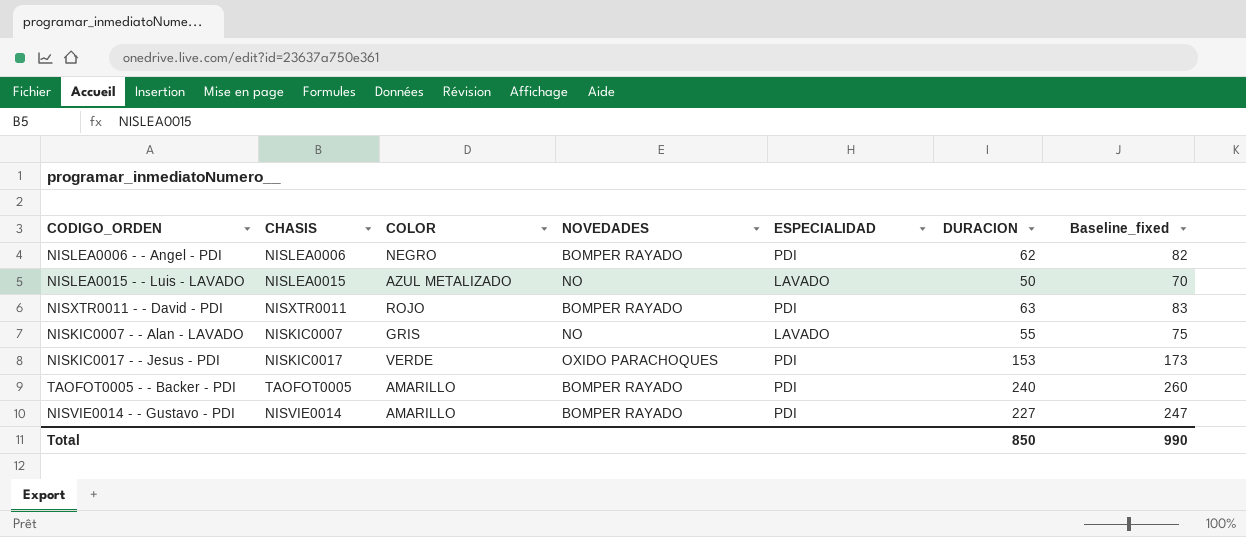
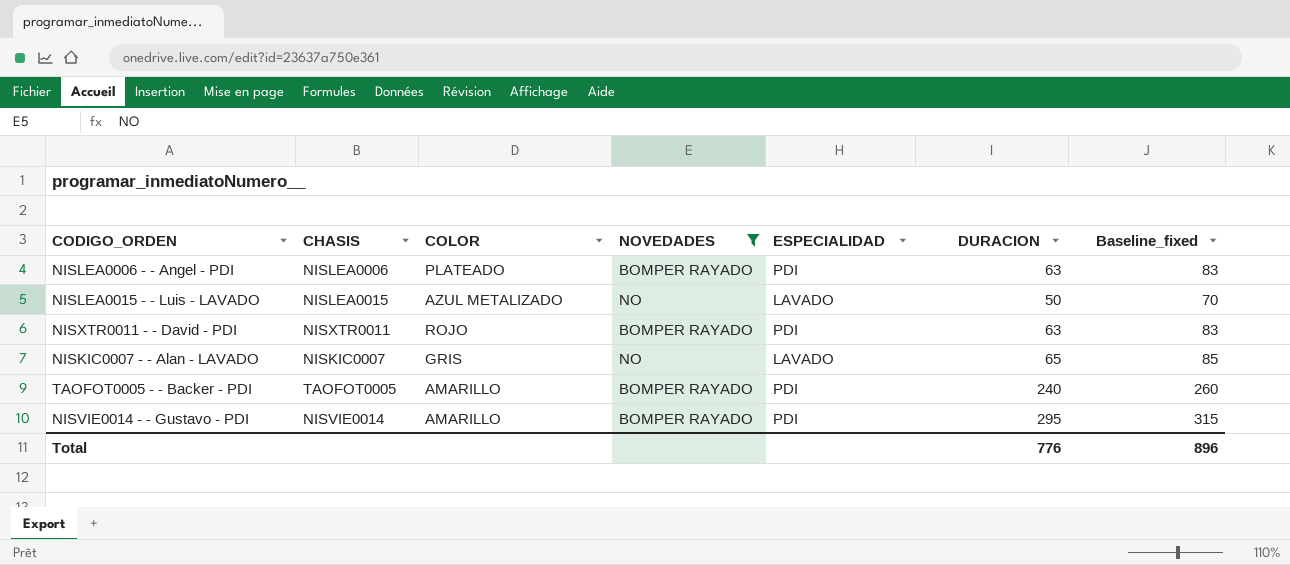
filter: none -> NOVEDADES != OXIDO PARACHOQUES
NISLEA0006 - - Angel - PDI | COLOR: NEGRO -> PLATEADO
NISLEA0006 - - Angel - PDI | DURACION: 62 -> 63
NISLEA0006 - - Angel - PDI | Baseline_fixed: 82 -> 83
NISKIC0007 - - Alan - LAVADO | DURACION: 55 -> 65
NISKIC0007 - - Alan - LAVADO | Baseline_fixed: 75 -> 85
NISVIE0014 - - Gustavo - PDI | DURACION: 227 -> 295
NISVIE0014 - - Gustavo - PDI | Baseline_fixed: 247 -> 315
Total | DURACION: 850 -> 776
Total | Baseline_fixed: 990 -> 896

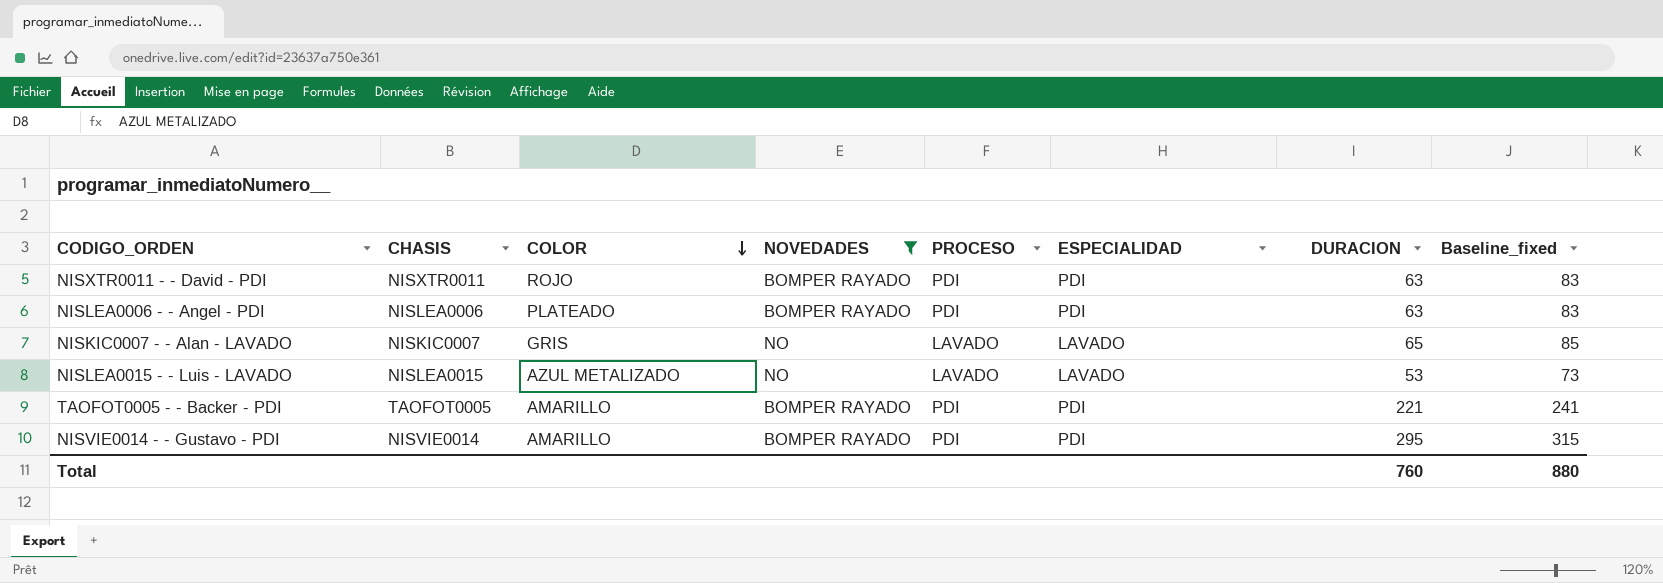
row order: none -> COLOR descending
column PROCESO | position: none -> 5
NISLEA0015 - - Luis - LAVADO | DURACION: 50 -> 53
NISLEA0015 - - Luis - LAVADO | Baseline_fixed: 70 -> 73
TAOFOT0005 - - Backer - PDI | DURACION: 240 -> 221
TAOFOT0005 - - Backer - PDI | Baseline_fixed: 260 -> 241
Total | DURACION: 776 -> 760
Total | Baseline_fixed: 896 -> 880

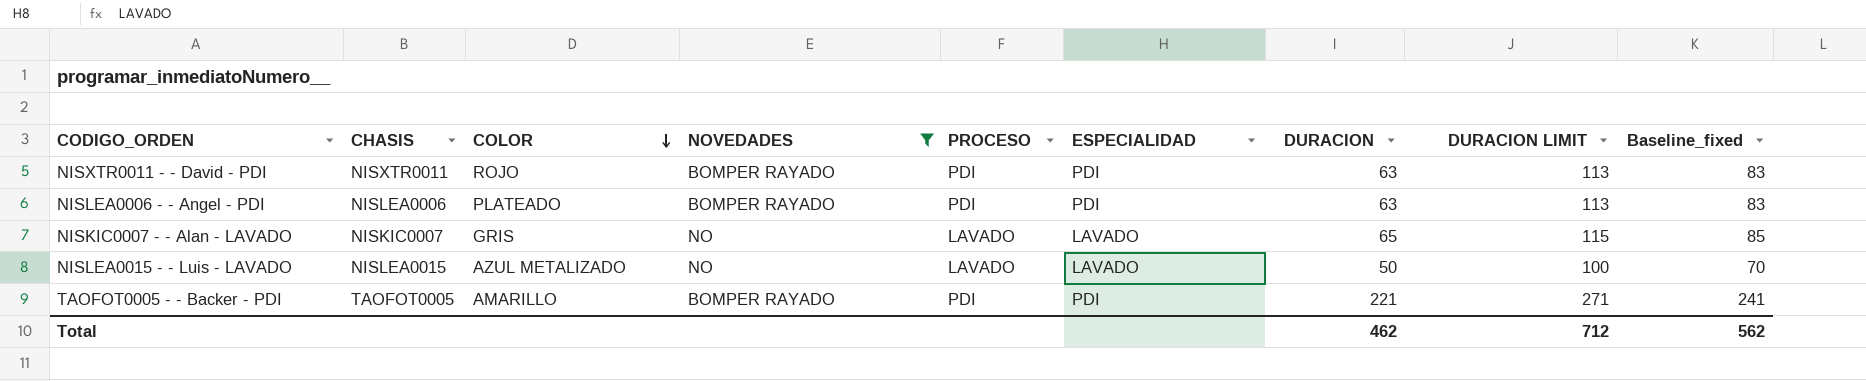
column DURACION LIMIT | formula: none -> [DURACION] + 50
row NISVIE0014 - - Gustavo - PDI: NISVIE0014 | AMARILLO | BOMPER RAYADO | PDI | PDI | 295 | 315 -> none
NISLEA0015 - - Luis - LAVADO | DURACION: 53 -> 50
NISLEA0015 - - Luis - LAVADO | Baseline_fixed: 73 -> 70
Total | DURACION: 760 -> 462
Total | Baseline_fixed: 880 -> 562

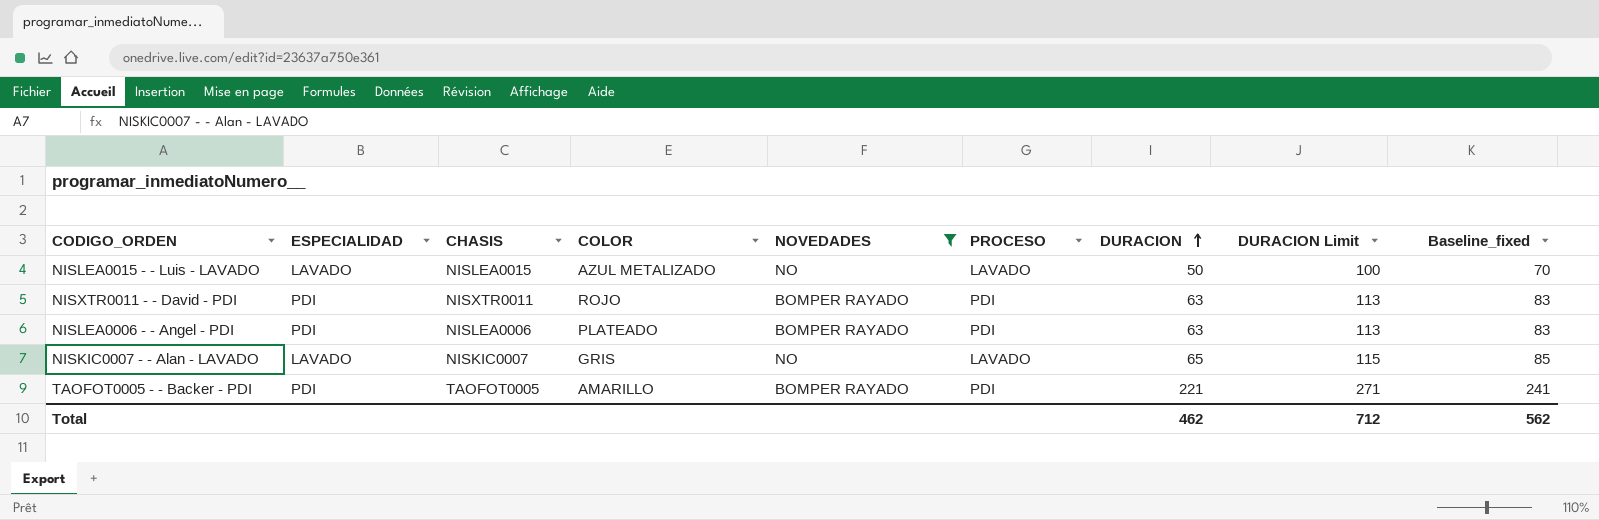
row order: COLOR descending -> DURACION ascending
column ESPECIALIDAD | position: 6 -> 2
column name: DURACION LIMIT -> DURACION Limit

